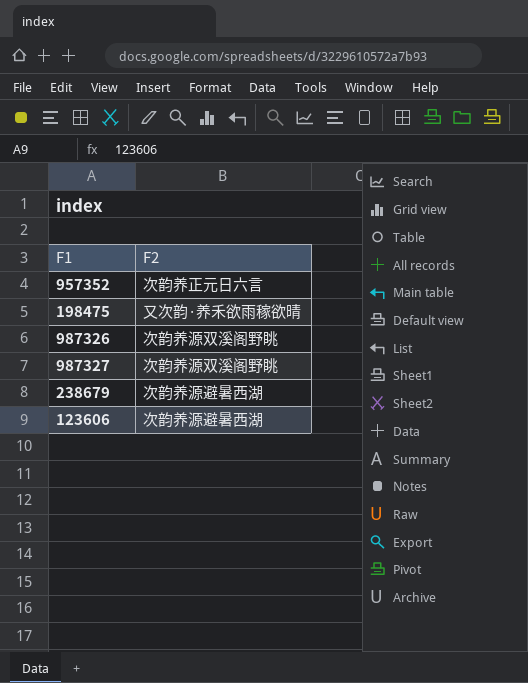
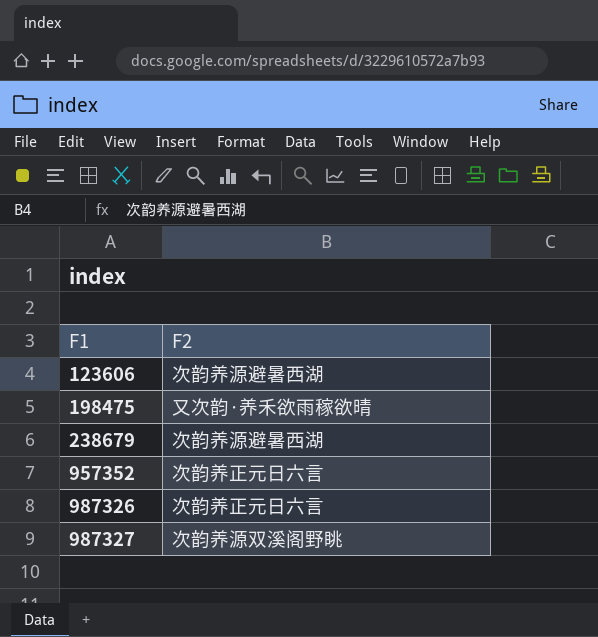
row order: none -> F1 ascending
987326 | F2: 次韵养源双溪阁野眺 -> 次韵养正元日六言

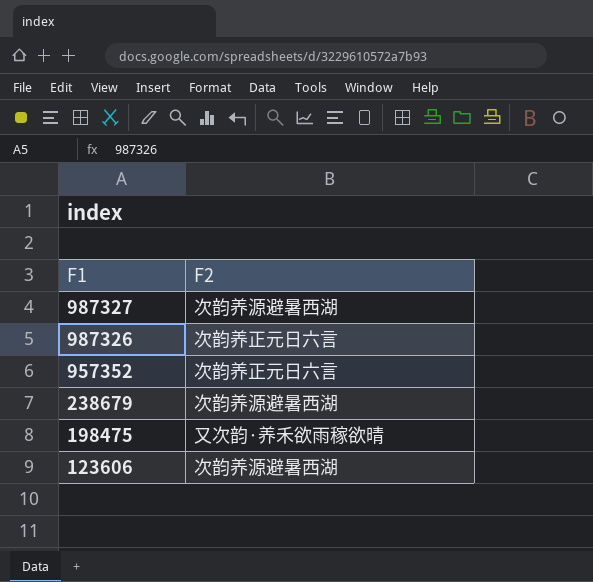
row order: F1 ascending -> F1 descending
987327 | F2: 次韵养源双溪阁野眺 -> 次韵养源避暑西湖

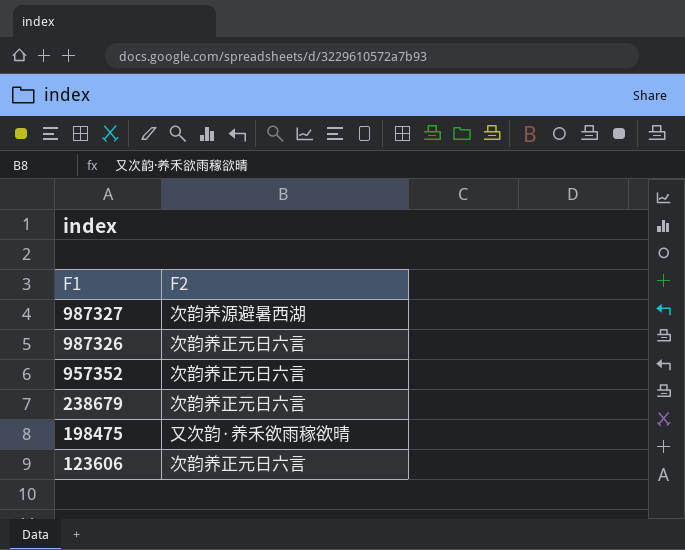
238679 | F2: 次韵养源避暑西湖 -> 次韵养正元日六言
123606 | F2: 次韵养源避暑西湖 -> 次韵养正元日六言

